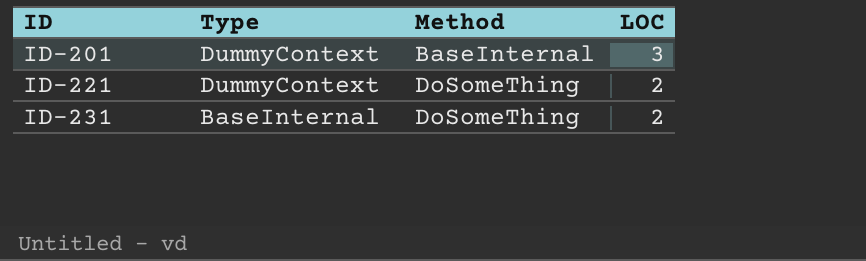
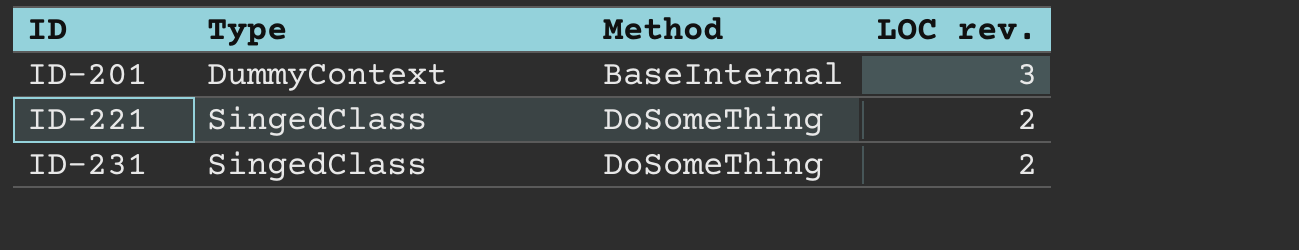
column name: LOC -> LOC rev.
ID-221 | Type: DummyContext -> SingedClass
ID-231 | Type: BaseInternal -> SingedClass

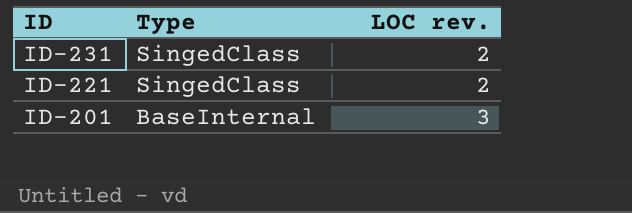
row order: ID ascending -> ID descending
column Method | position: 3 -> none
ID-201 | Type: DummyContext -> BaseInternal

